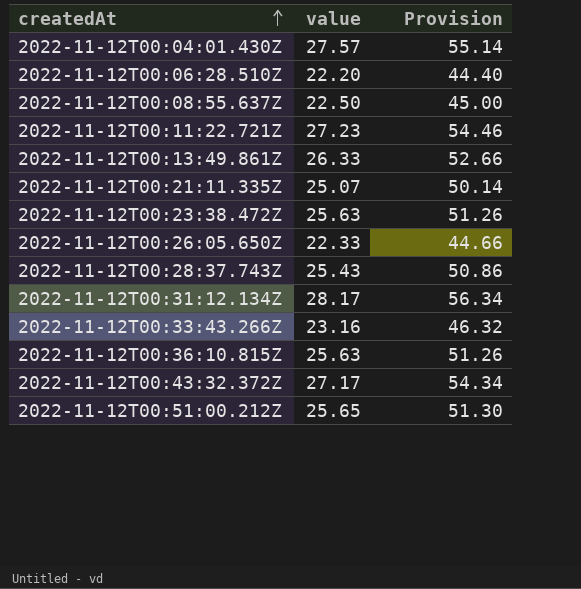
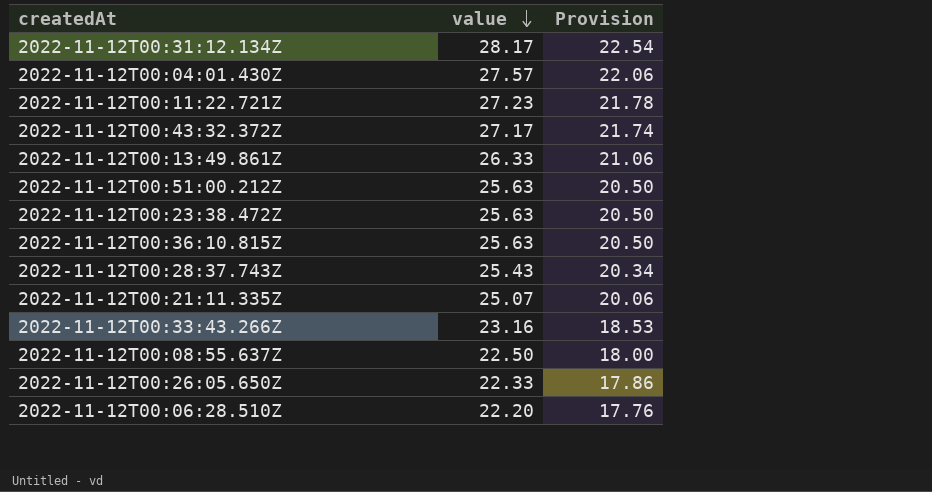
row order: createdAt ascending -> value descending
column Provision | formula: [value] * 2 -> [value] * 0.8
2022-11-12T00:51:00.212Z | value: 25.65 -> 25.63

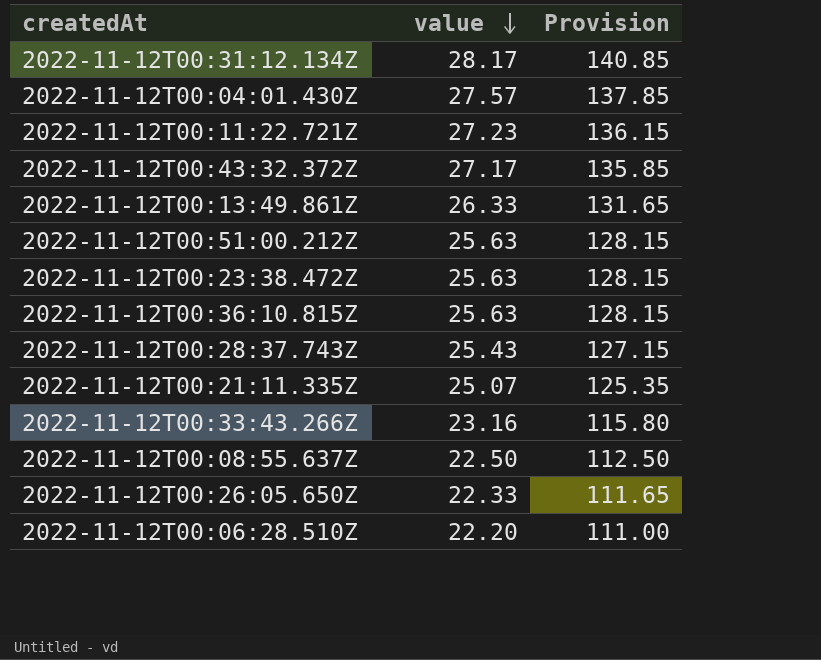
column Provision | formula: [value] * 0.8 -> [value] * 5

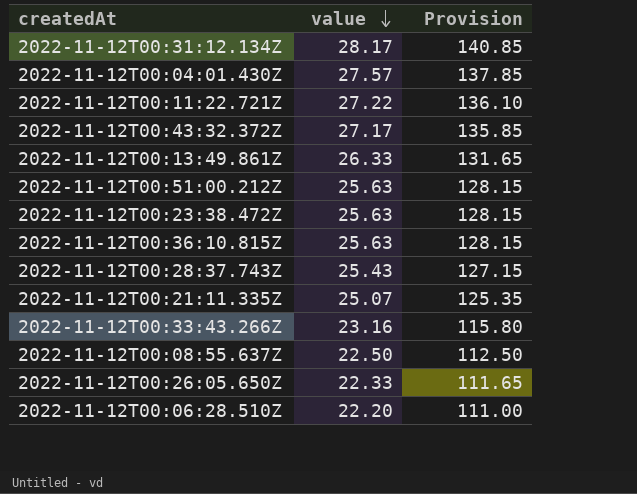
2022-11-12T00:11:22.721Z | value: 27.23 -> 27.22
2022-11-12T00:11:22.721Z | Provision: 136.15 -> 136.10

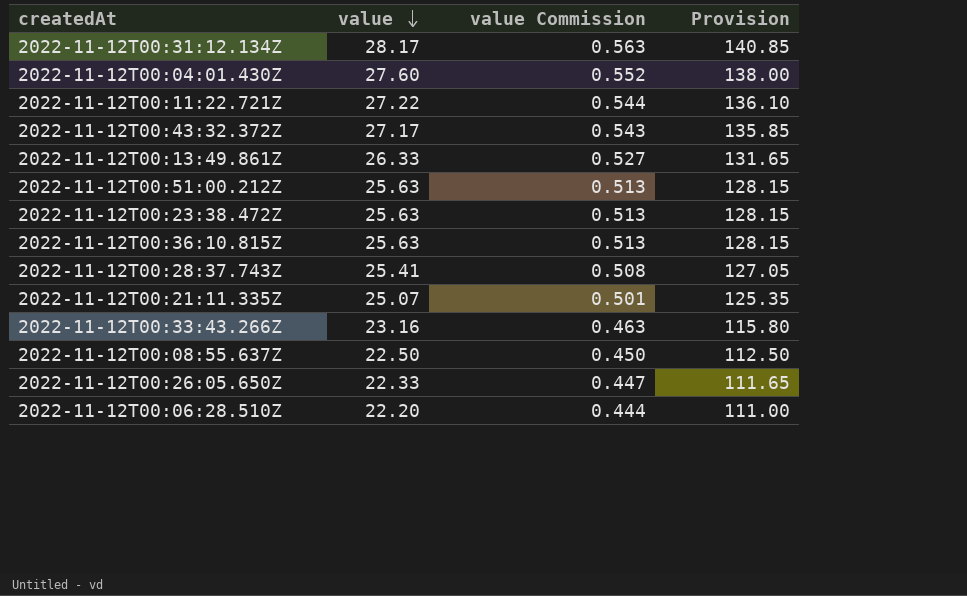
column value Commission | formula: none -> [value] * 0.02
2022-11-12T00:04:01.430Z | value: 27.57 -> 27.60
2022-11-12T00:04:01.430Z | Provision: 137.85 -> 138.00
2022-11-12T00:28:37.743Z | value: 25.43 -> 25.41
2022-11-12T00:28:37.743Z | Provision: 127.15 -> 127.05

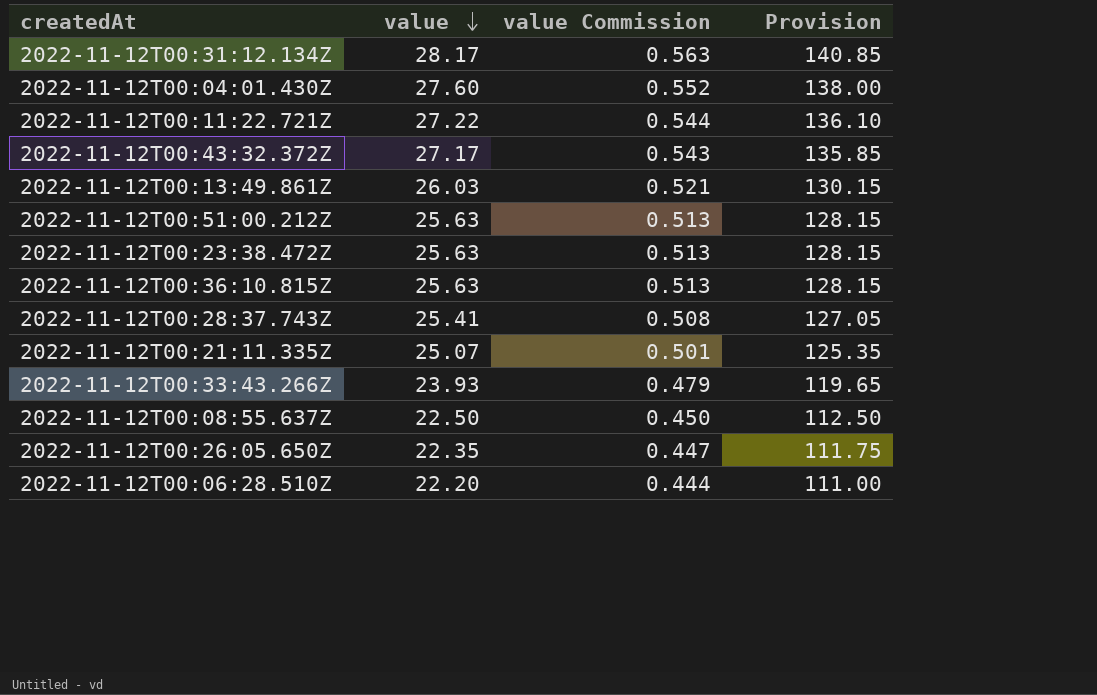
2022-11-12T00:13:49.861Z | value: 26.33 -> 26.03
2022-11-12T00:13:49.861Z | value Commission: 0.527 -> 0.521
2022-11-12T00:13:49.861Z | Provision: 131.65 -> 130.15
2022-11-12T00:33:43.266Z | value: 23.16 -> 23.93
2022-11-12T00:33:43.266Z | value Commission: 0.463 -> 0.479
2022-11-12T00:33:43.266Z | Provision: 115.80 -> 119.65
2022-11-12T00:26:05.650Z | value: 22.33 -> 22.35
2022-11-12T00:26:05.650Z | Provision: 111.65 -> 111.75

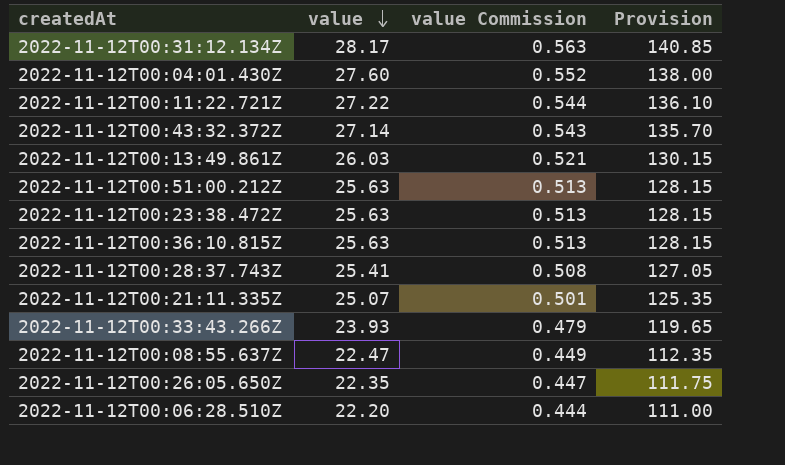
2022-11-12T00:43:32.372Z | value: 27.17 -> 27.14
2022-11-12T00:43:32.372Z | Provision: 135.85 -> 135.70
2022-11-12T00:08:55.637Z | value: 22.50 -> 22.47
2022-11-12T00:08:55.637Z | value Commission: 0.450 -> 0.449
2022-11-12T00:08:55.637Z | Provision: 112.50 -> 112.35

